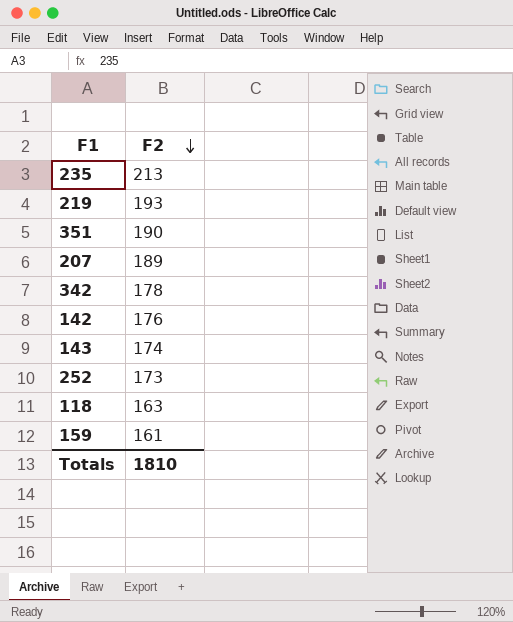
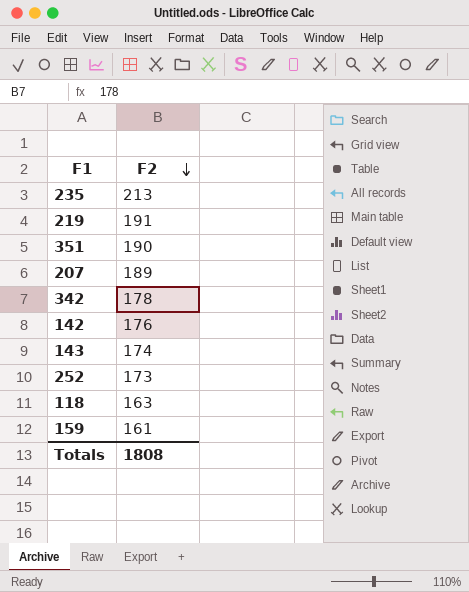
219 | F2: 193 -> 191
Totals | F2: 1810 -> 1808

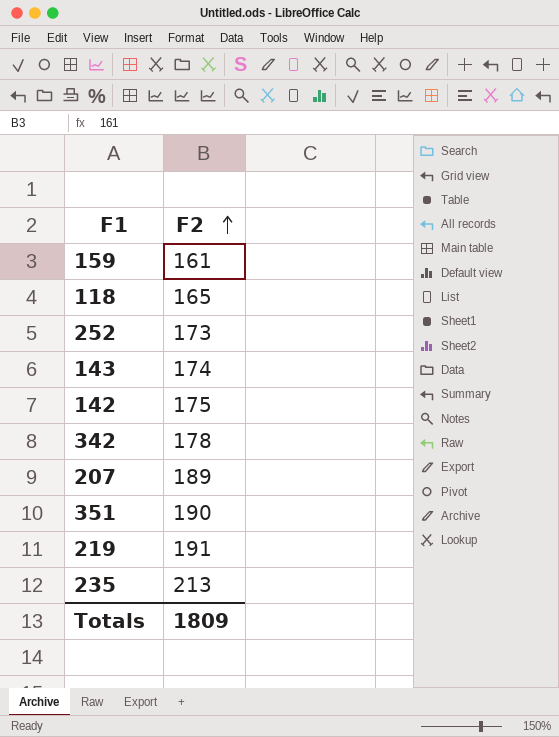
row order: F2 descending -> F2 ascending
118 | F2: 163 -> 165
142 | F2: 176 -> 175
Totals | F2: 1808 -> 1809

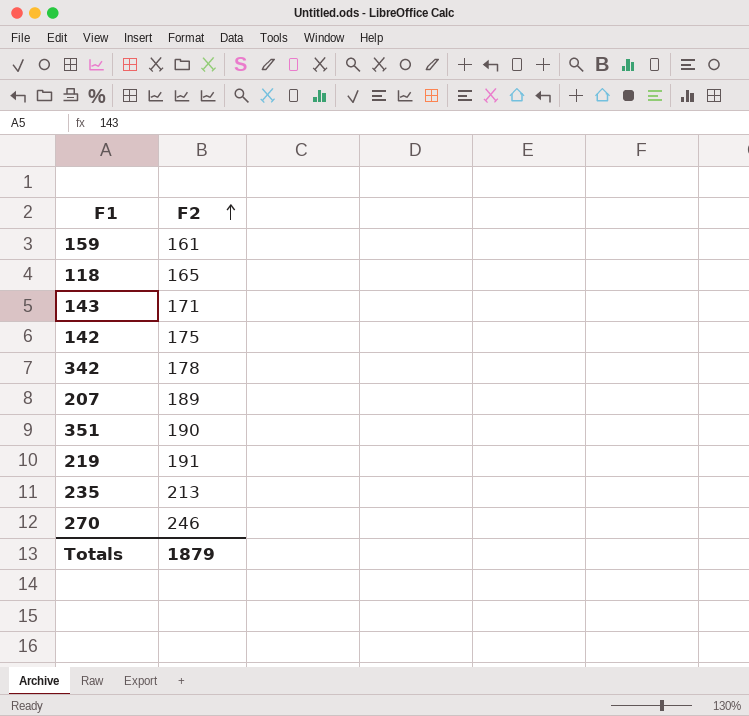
row 252: 173 -> none
143 | F2: 174 -> 171
row 270: none -> 246
Totals | F2: 1809 -> 1879

